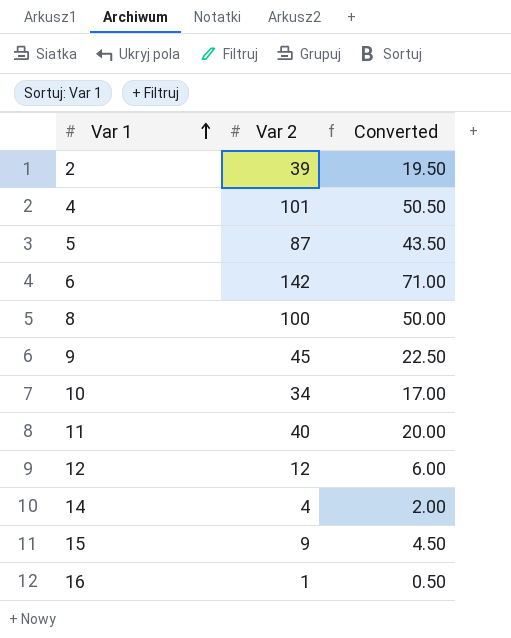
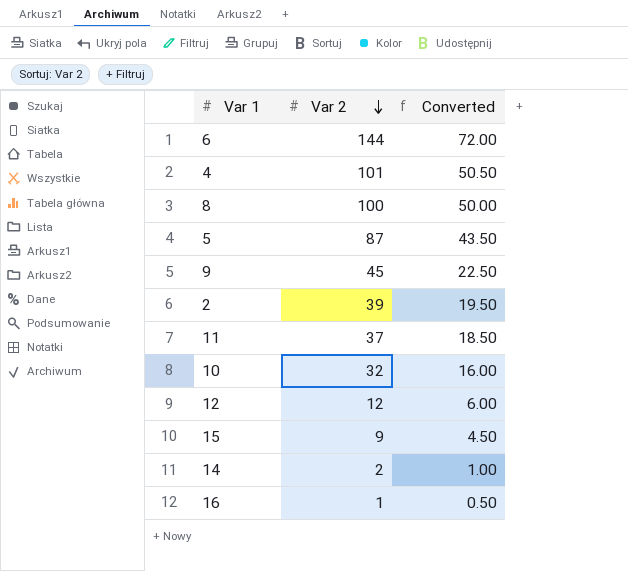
row order: Var 1 ascending -> Var 2 descending
6 | Var 2: 142 -> 144
6 | Converted: 71.00 -> 72.00
11 | Var 2: 40 -> 37
11 | Converted: 20.00 -> 18.50
10 | Var 2: 34 -> 32
10 | Converted: 17.00 -> 16.00
14 | Var 2: 4 -> 2
14 | Converted: 2.00 -> 1.00

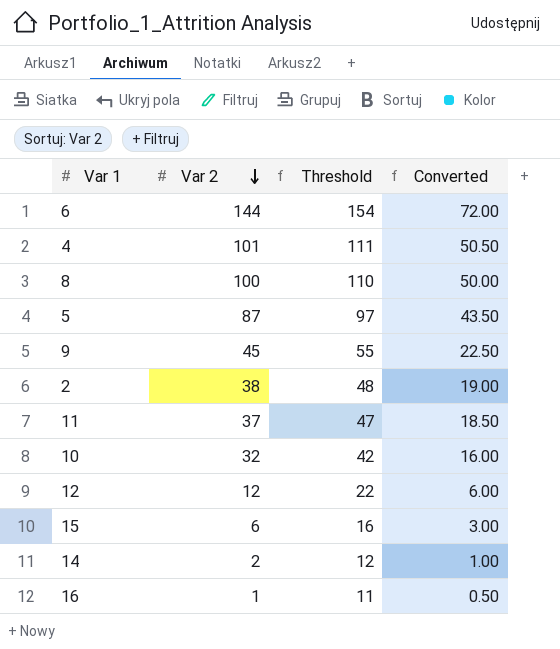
column Threshold | formula: none -> [Var 2] + 10
2 | Var 2: 39 -> 38
2 | Converted: 19.50 -> 19.00
15 | Var 2: 9 -> 6
15 | Converted: 4.50 -> 3.00

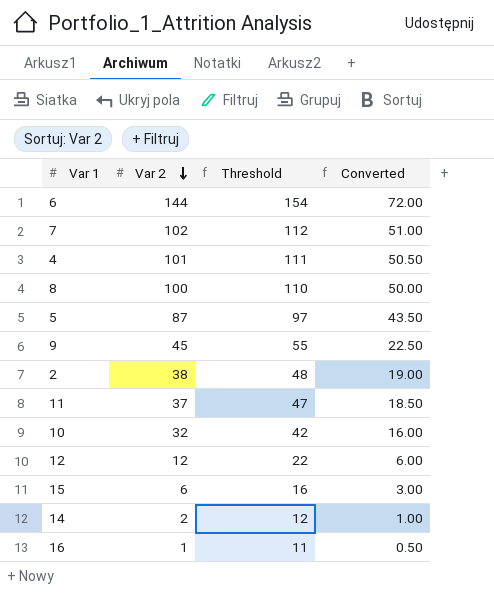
row 7: none -> 102 | 112 | 51.00

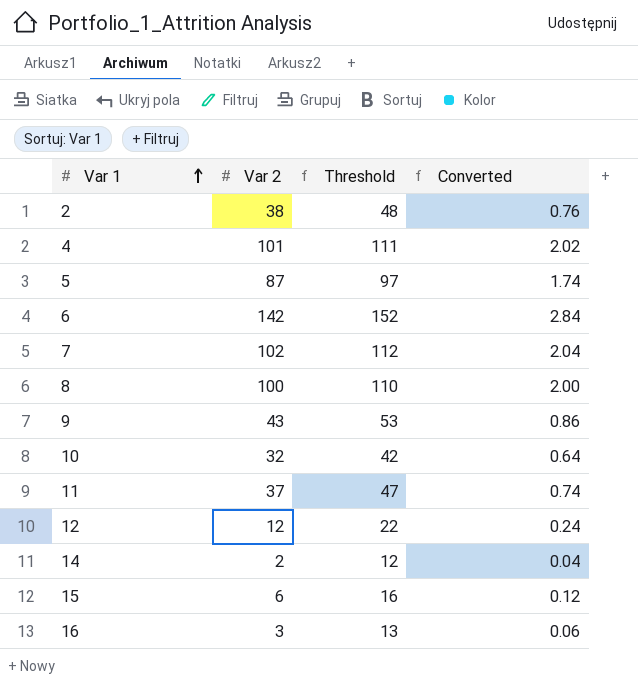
row order: Var 2 descending -> Var 1 ascending
column Converted | formula: [Var 2] * 0.5 -> [Var 2] * 0.02
6 | Var 2: 144 -> 142
6 | Threshold: 154 -> 152
9 | Var 2: 45 -> 43
9 | Threshold: 55 -> 53
16 | Var 2: 1 -> 3
16 | Threshold: 11 -> 13

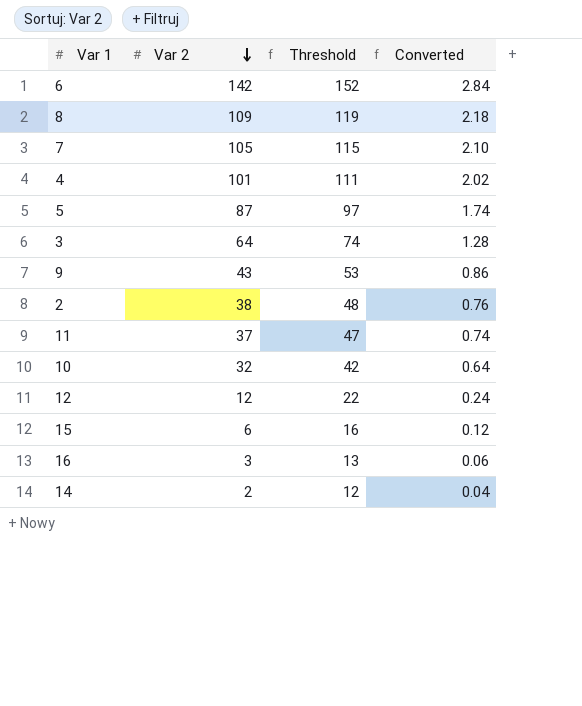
row order: Var 1 ascending -> Var 2 descending
8 | Var 2: 100 -> 109
8 | Threshold: 110 -> 119
8 | Converted: 2.00 -> 2.18
7 | Var 2: 102 -> 105
7 | Threshold: 112 -> 115
7 | Converted: 2.04 -> 2.10
row 3: none -> 64 | 74 | 1.28

